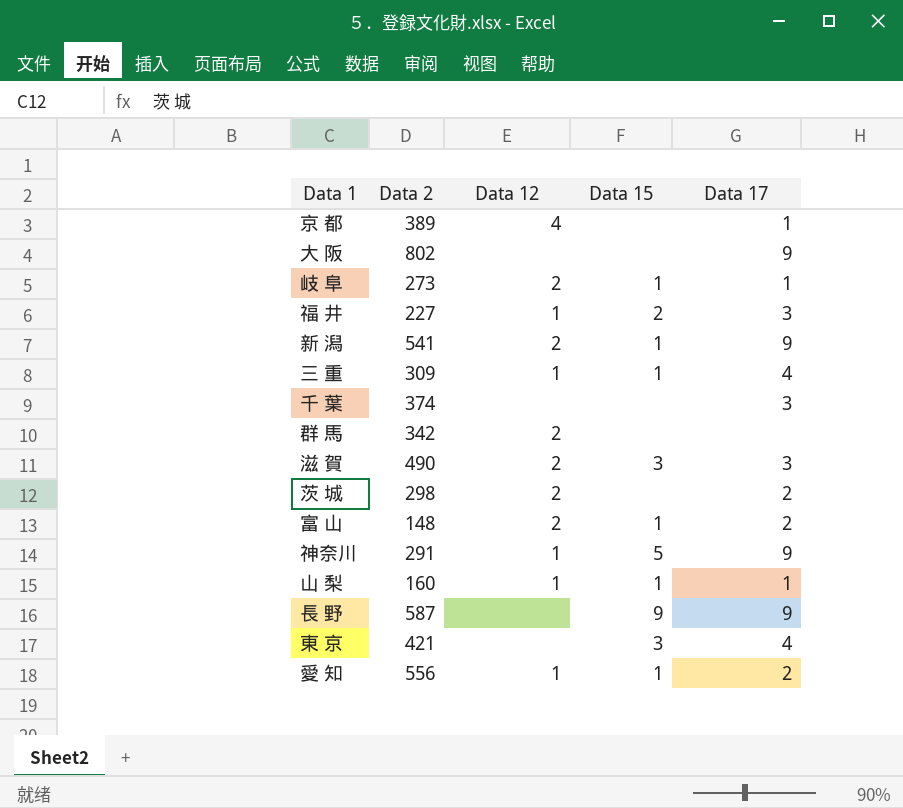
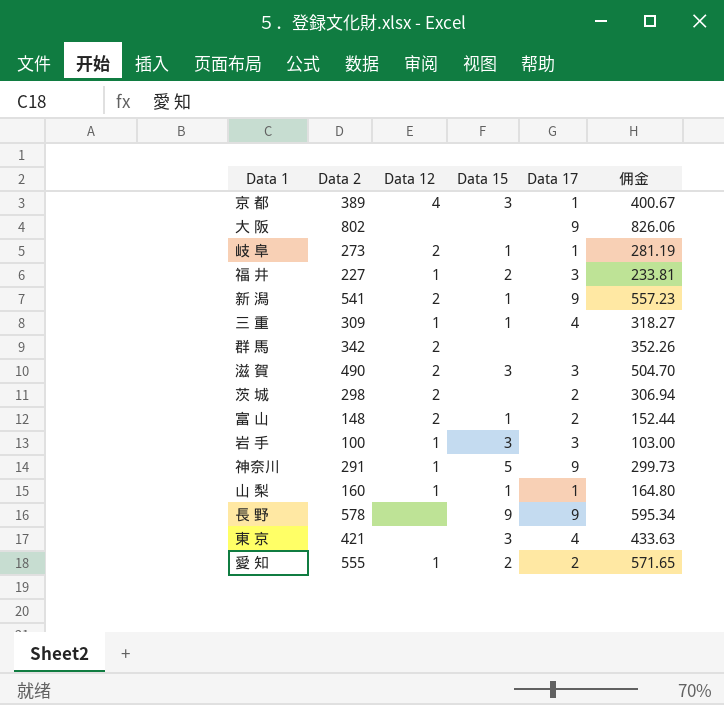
column 佣金 | formula: none -> [Data 2] * 1.03
row 千 葉: 374 | none | none | 3 -> none
京 都 | Data 15: none -> 3
row 岩 手: none -> 100 | 1 | 3 | 3 | 103.00
長 野 | Data 2: 587 -> 578
愛 知 | Data 2: 556 -> 555
愛 知 | Data 15: 1 -> 2

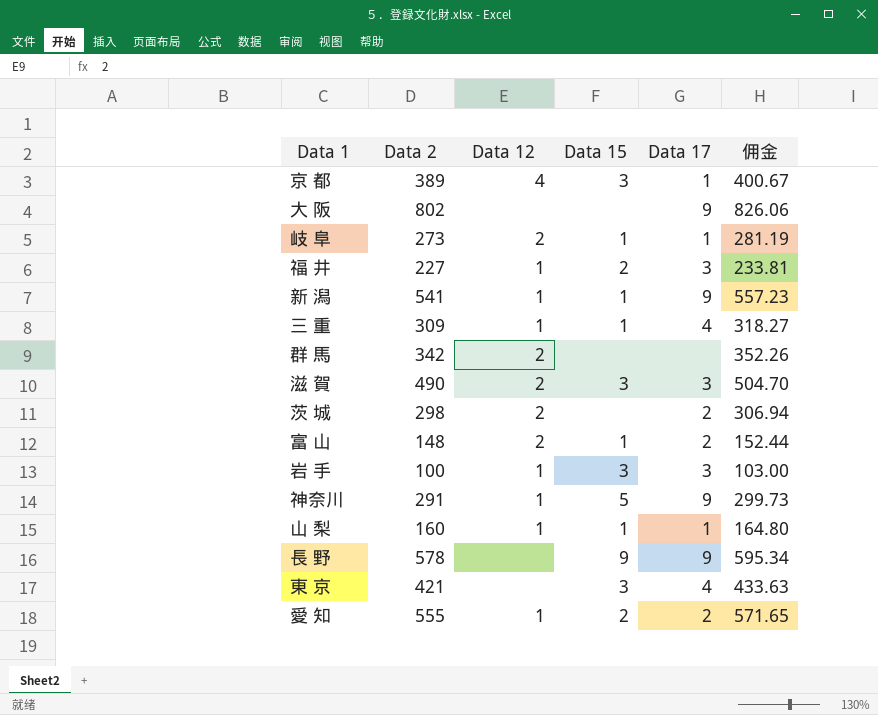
新 潟 | Data 12: 2 -> 1

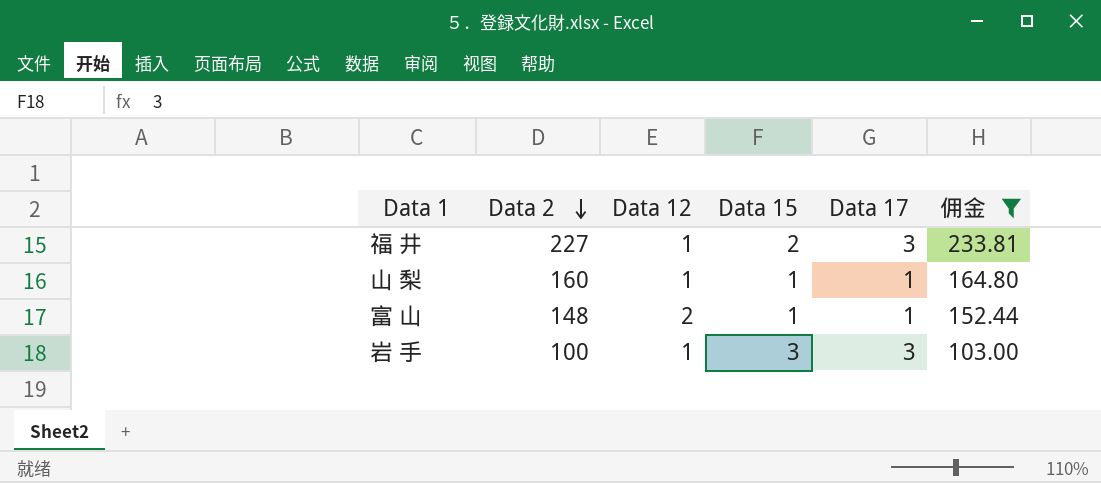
filter: none -> 佣金 <= 233.81
row order: none -> Data 2 descending
富 山 | Data 17: 2 -> 1

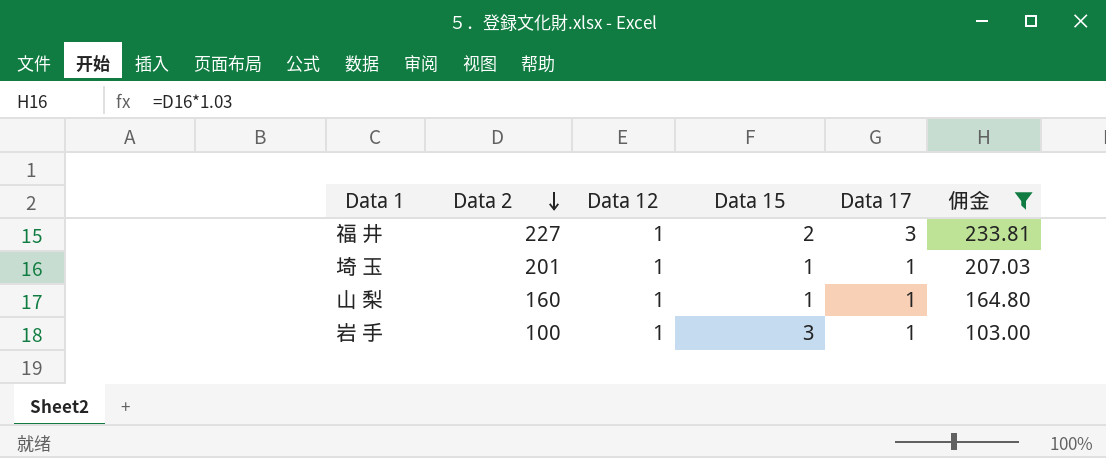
row 富 山: 148 | 2 | 1 | 1 | 152.44 -> none
row 埼 玉: none -> 201 | 1 | 1 | 1 | 207.03
岩 手 | Data 17: 3 -> 1

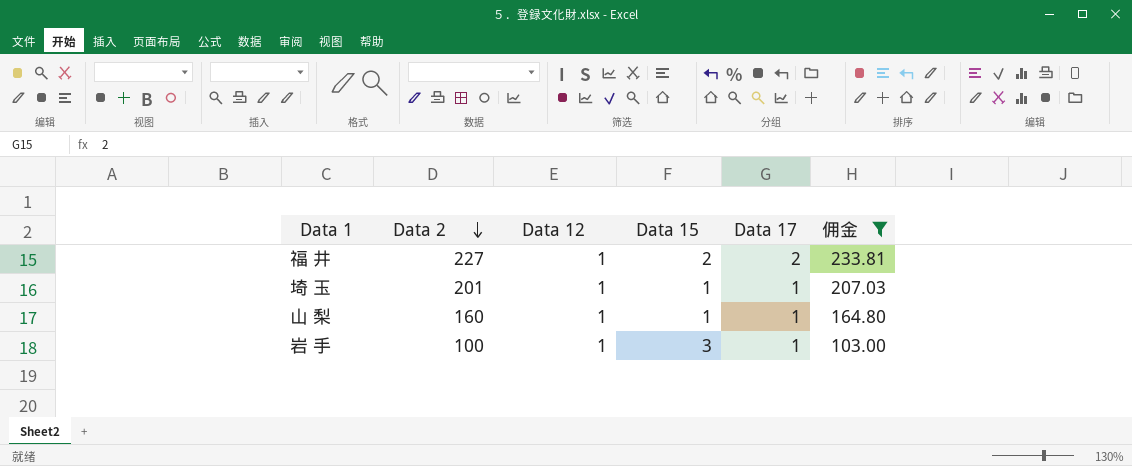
福 井 | Data 17: 3 -> 2

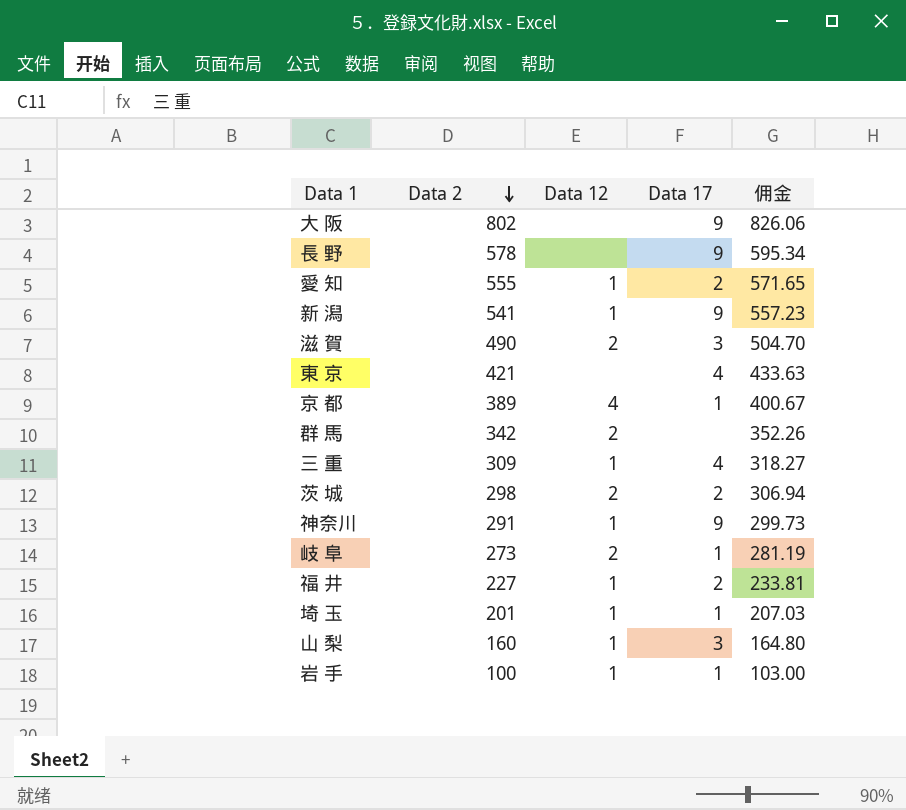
filter: 佣金 <= 233.81 -> none
column Data 15 | position: 4 -> none
山 梨 | Data 17: 1 -> 3

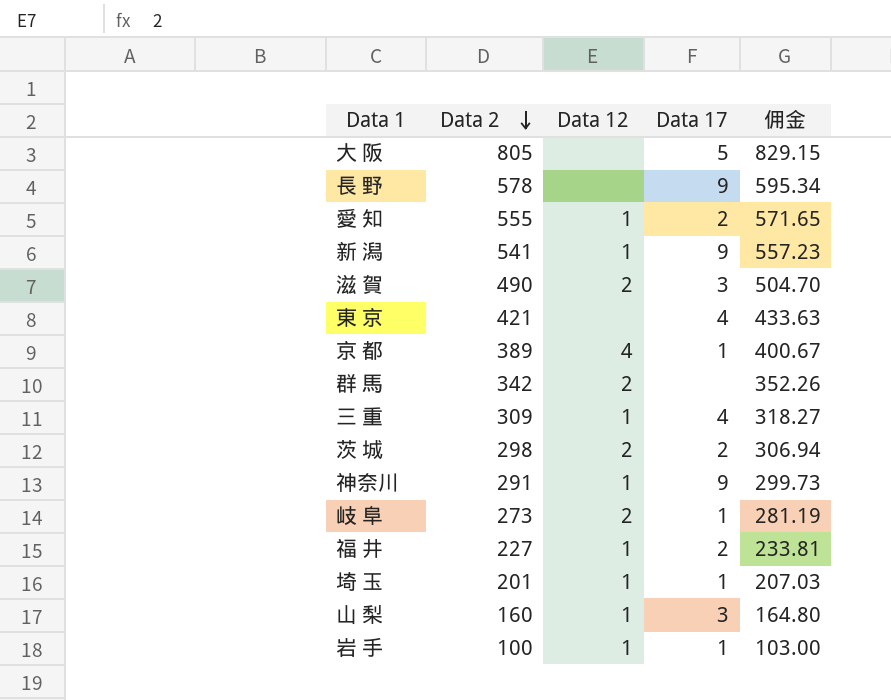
大 阪 | Data 2: 802 -> 805
大 阪 | Data 17: 9 -> 5
大 阪 | 佣金: 826.06 -> 829.15

